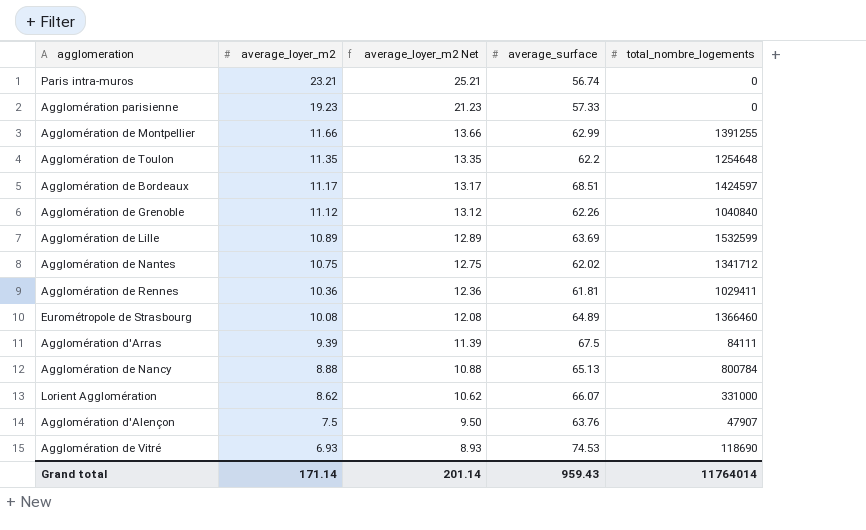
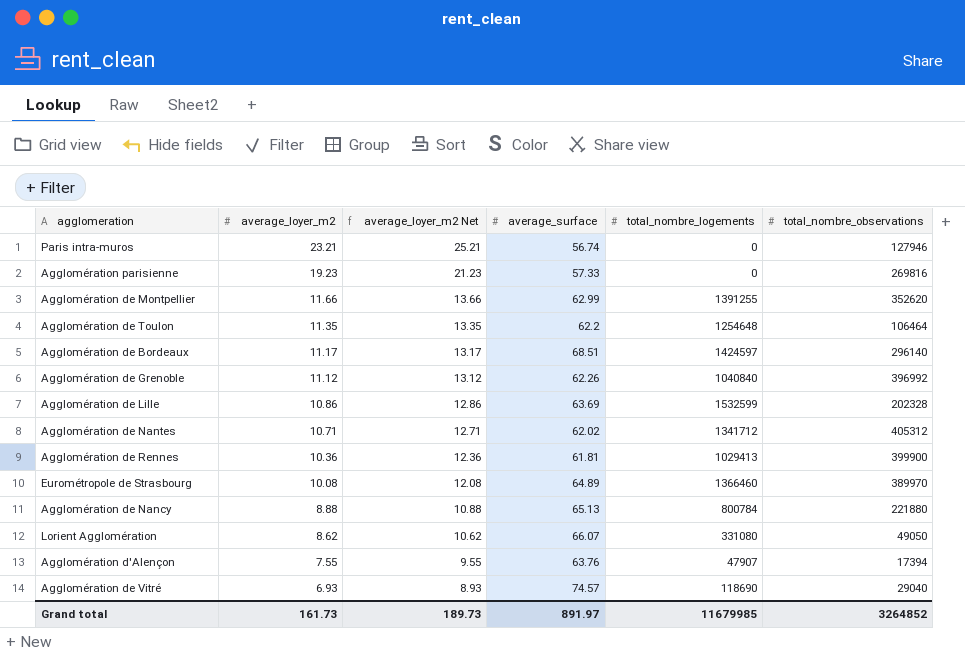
column total_nombre_observations | position: none -> 6
row Agglomération d'Arras: 9.39 | 11.39 | 67.5 | 84111 -> none
Agglomération de Lille | average_loyer_m2: 10.89 -> 10.86
Agglomération de Lille | average_loyer_m2 Net: 12.89 -> 12.86
Agglomération de Nantes | average_loyer_m2: 10.75 -> 10.71
Agglomération de Nantes | average_loyer_m2 Net: 12.75 -> 12.71
Agglomération de Rennes | total_nombre_logements: 1029411 -> 1029413
Lorient Agglomération | total_nombre_logements: 331000 -> 331080
Agglomération d'Alençon | average_loyer_m2: 7.5 -> 7.55
Agglomération d'Alençon | average_loyer_m2 Net: 9.50 -> 9.55
Agglomération de Vitré | average_surface: 74.53 -> 74.57
Grand total | average_loyer_m2: 171.14 -> 161.73
Grand total | average_loyer_m2 Net: 201.14 -> 189.73
Grand total | average_surface: 959.43 -> 891.97
Grand total | total_nombre_logements: 11764014 -> 11679985

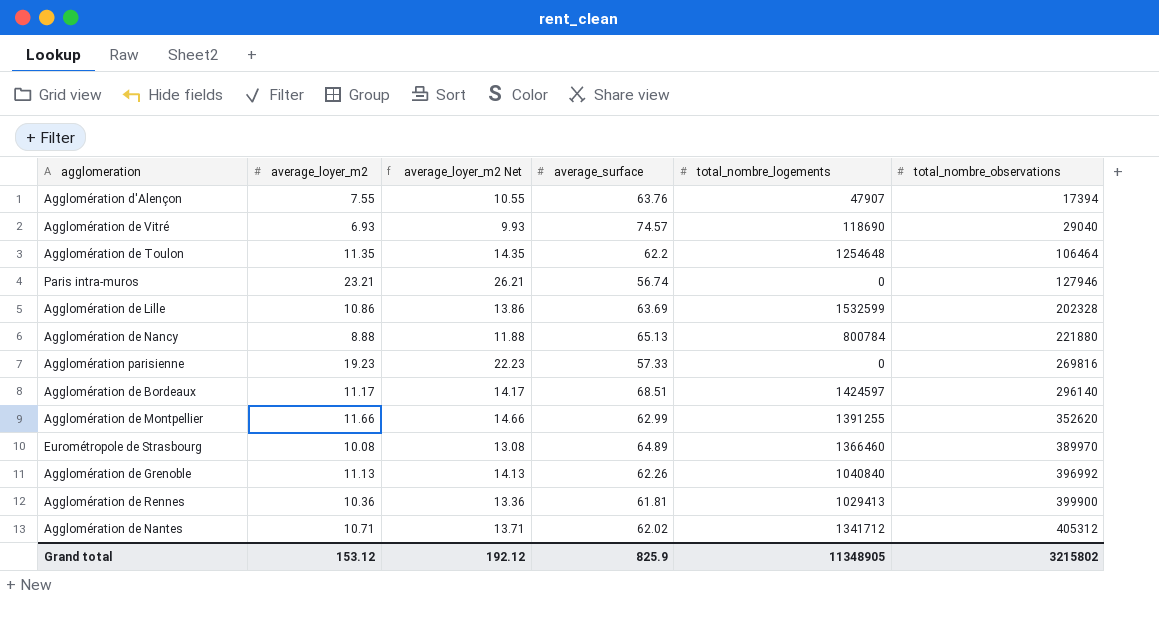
row order: average_loyer_m2 descending -> total_nombre_observations ascending
column average_loyer_m2 Net | formula: [average_loyer_m2] + 2 -> [average_loyer_m2] + 3
row Lorient Agglomération: 8.62 | 10.62 | 66.07 | 331080 | 49050 -> none
Agglomération de Grenoble | average_loyer_m2: 11.12 -> 11.13
Grand total | average_loyer_m2: 161.73 -> 153.12
Grand total | average_loyer_m2 Net: 189.73 -> 192.12
Grand total | average_surface: 891.97 -> 825.9
Grand total | total_nombre_logements: 11679985 -> 11348905
Grand total | total_nombre_observations: 3264852 -> 3215802

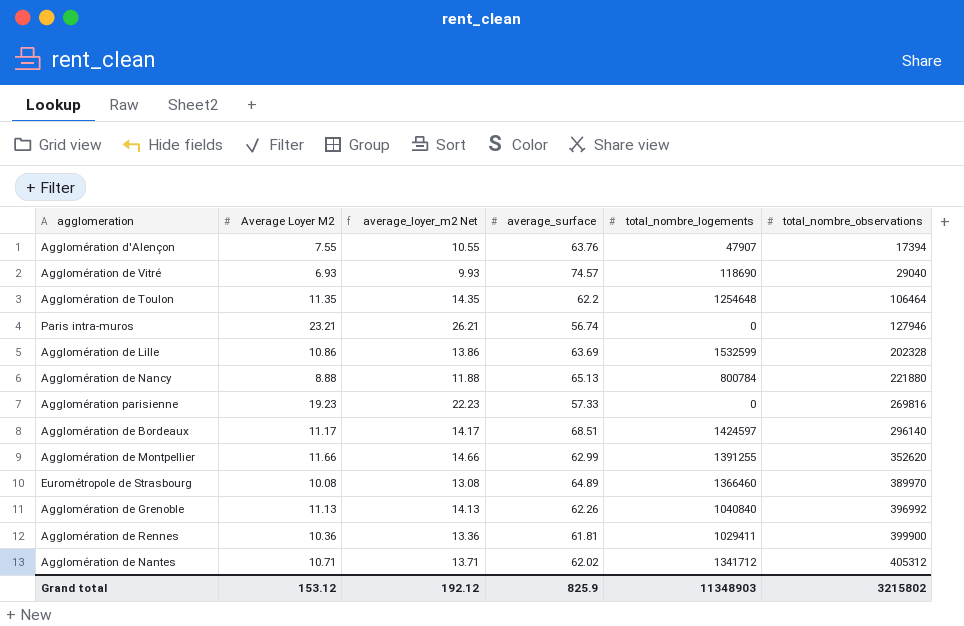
column name: average_loyer_m2 -> Average Loyer M2
Agglomération de Rennes | total_nombre_logements: 1029413 -> 1029411
Grand total | total_nombre_logements: 11348905 -> 11348903

